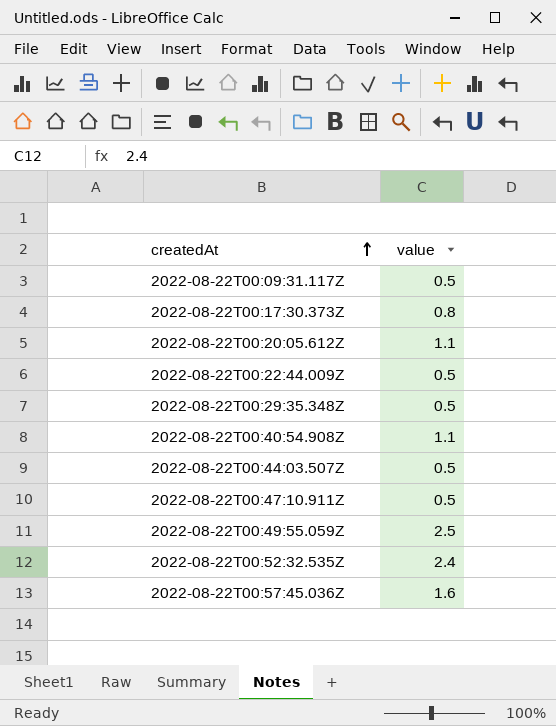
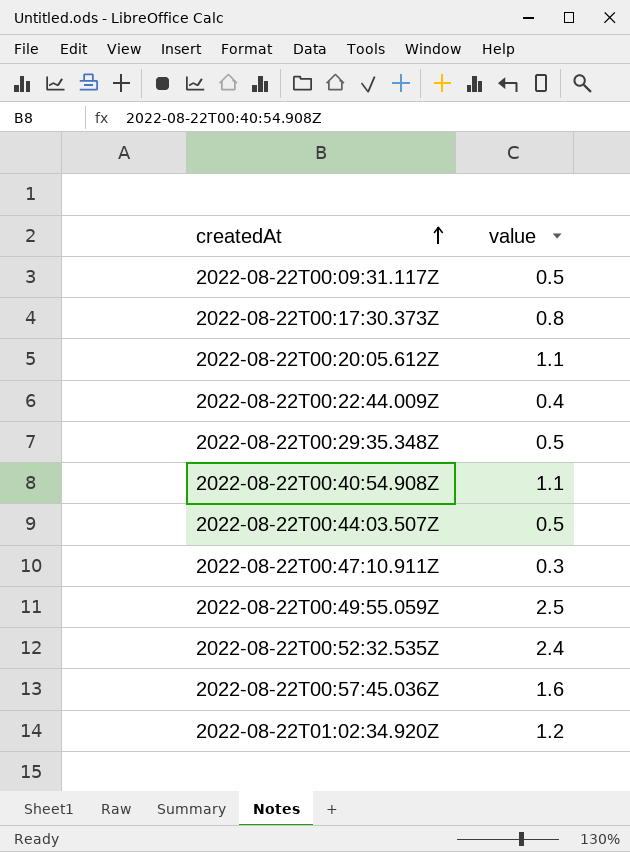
2022-08-22T00:22:44.009Z | value: 0.5 -> 0.4
2022-08-22T00:47:10.911Z | value: 0.5 -> 0.3
row 2022-08-22T01:02:34.920Z: none -> 1.2

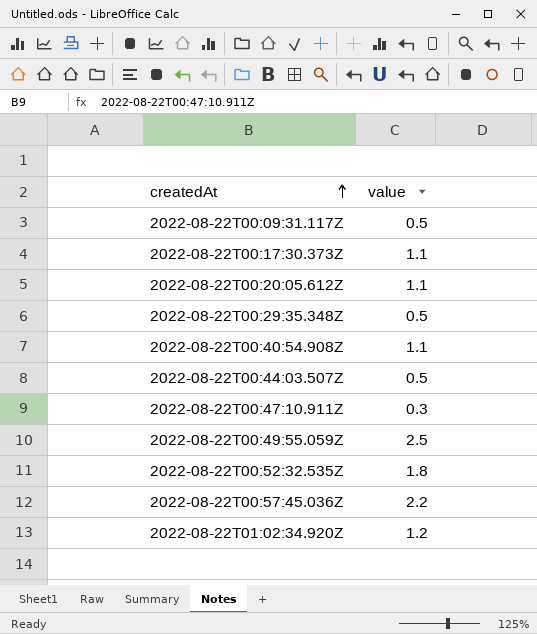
row 2022-08-22T00:22:44.009Z: 0.4 -> none
2022-08-22T00:17:30.373Z | value: 0.8 -> 1.1
2022-08-22T00:52:32.535Z | value: 2.4 -> 1.8
2022-08-22T00:57:45.036Z | value: 1.6 -> 2.2

